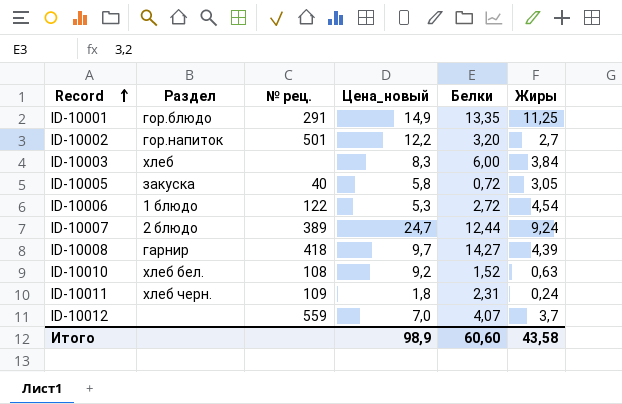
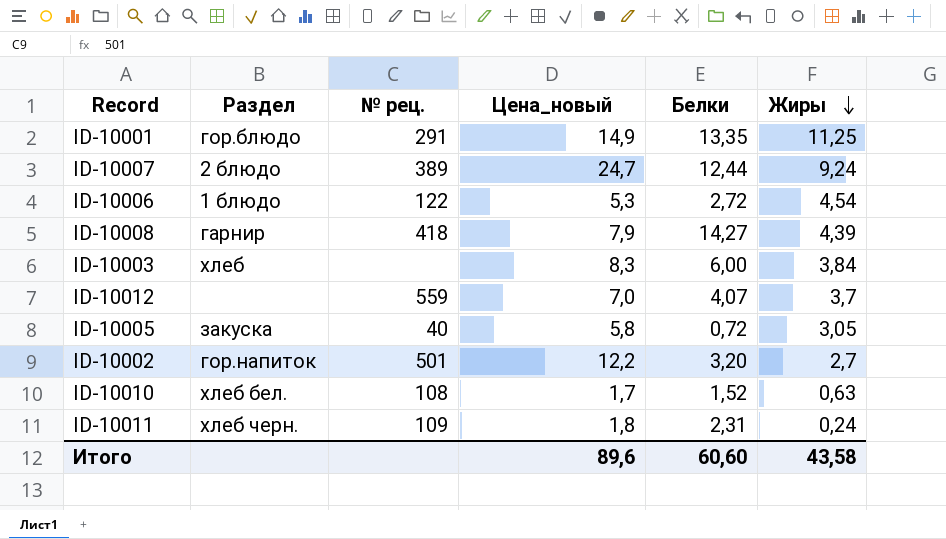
row order: Record ascending -> Жиры descending
ID-10008 | Цена_новый: 9,7 -> 7,9
ID-10010 | Цена_новый: 9,2 -> 1,7
Итого | Цена_новый: 98,9 -> 89,6

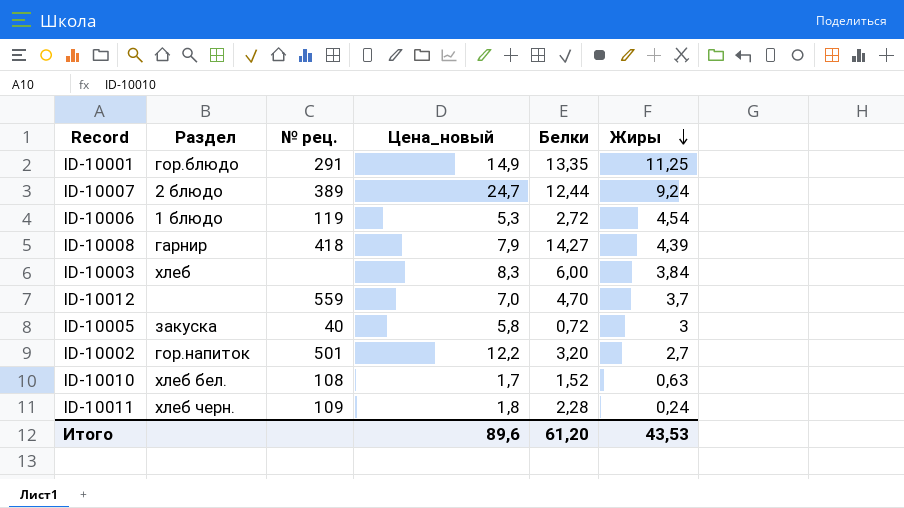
ID-10006 | № рец.: 122 -> 119
ID-10012 | Белки: 4,07 -> 4,70
ID-10005 | Жиры: 3,05 -> 3
ID-10011 | Белки: 2,31 -> 2,28
Итого | Белки: 60,60 -> 61,20
Итого | Жиры: 43,58 -> 43,53

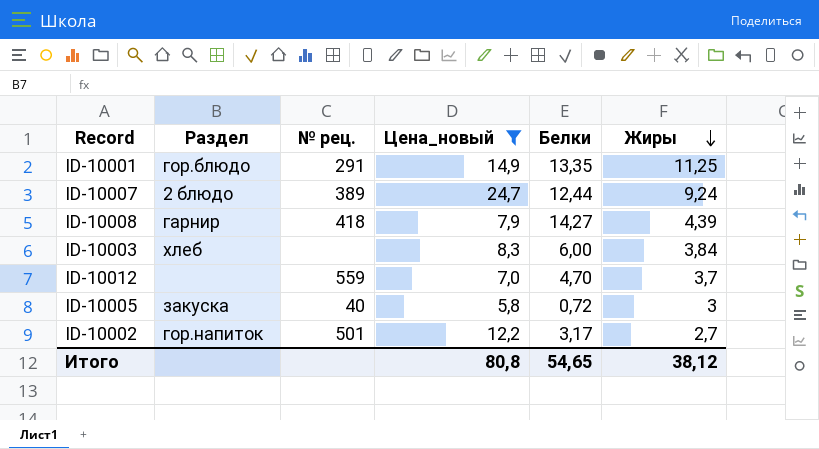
filter: none -> Цена_новый >= 5,8
ID-10002 | Белки: 3,20 -> 3,17
Итого | Цена_новый: 89,6 -> 80,8
Итого | Белки: 61,20 -> 54,65
Итого | Жиры: 43,53 -> 38,12

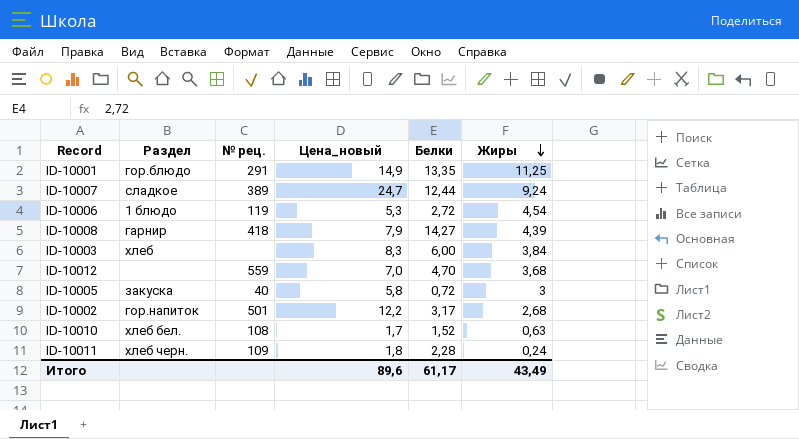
filter: Цена_новый >= 5,8 -> none
ID-10007 | Раздел: 2 блюдо -> сладкое
ID-10012 | Жиры: 3,7 -> 3,68
ID-10002 | Жиры: 2,7 -> 2,68
Итого | Цена_новый: 80,8 -> 89,6
Итого | Белки: 54,65 -> 61,17
Итого | Жиры: 38,12 -> 43,49

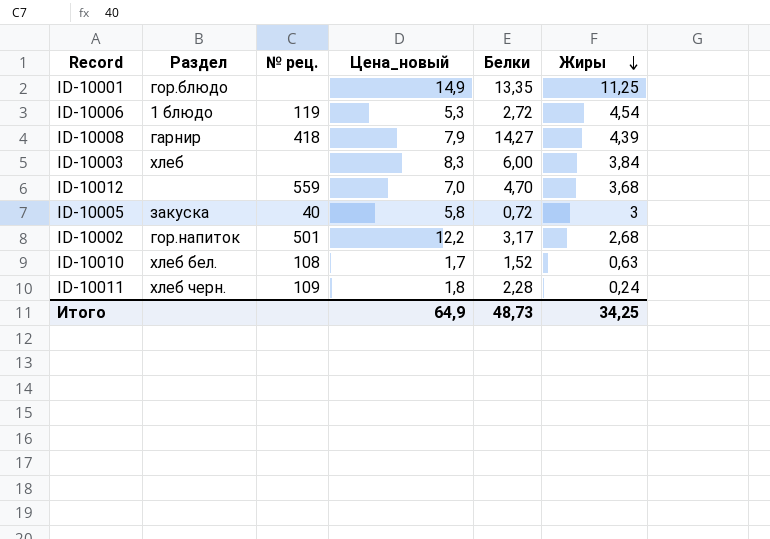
row ID-10007: сладкое | 389 | 24,7 | 12,44 | 9,24 -> none
ID-10001 | № рец.: 291 -> none
Итого | Цена_новый: 89,6 -> 64,9
Итого | Белки: 61,17 -> 48,73
Итого | Жиры: 43,49 -> 34,25

